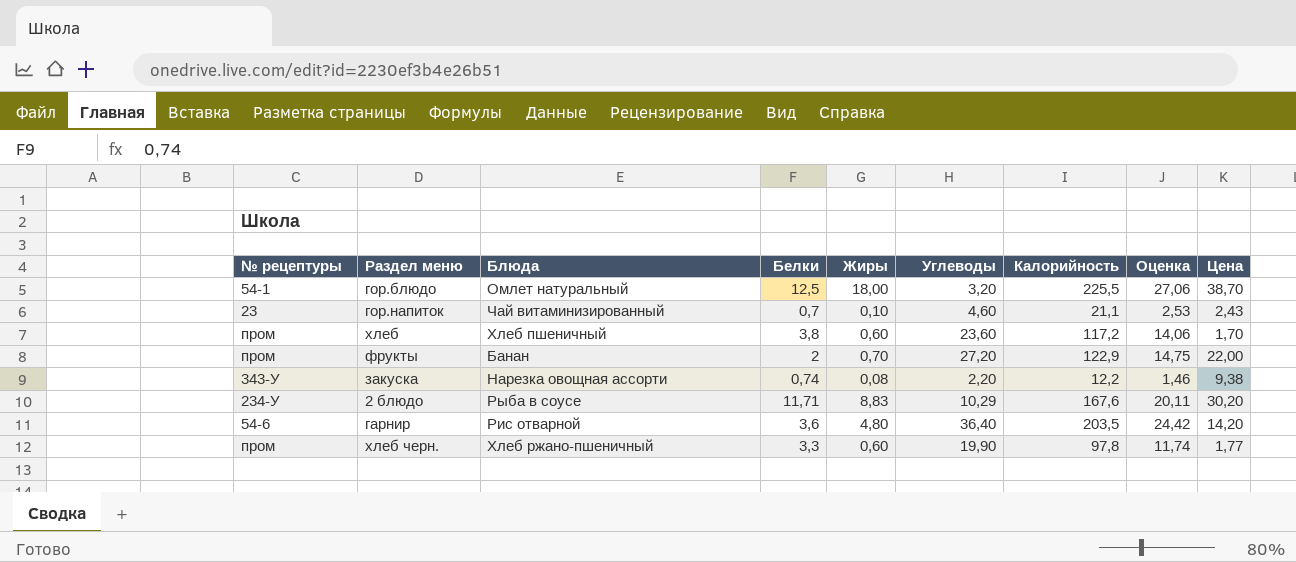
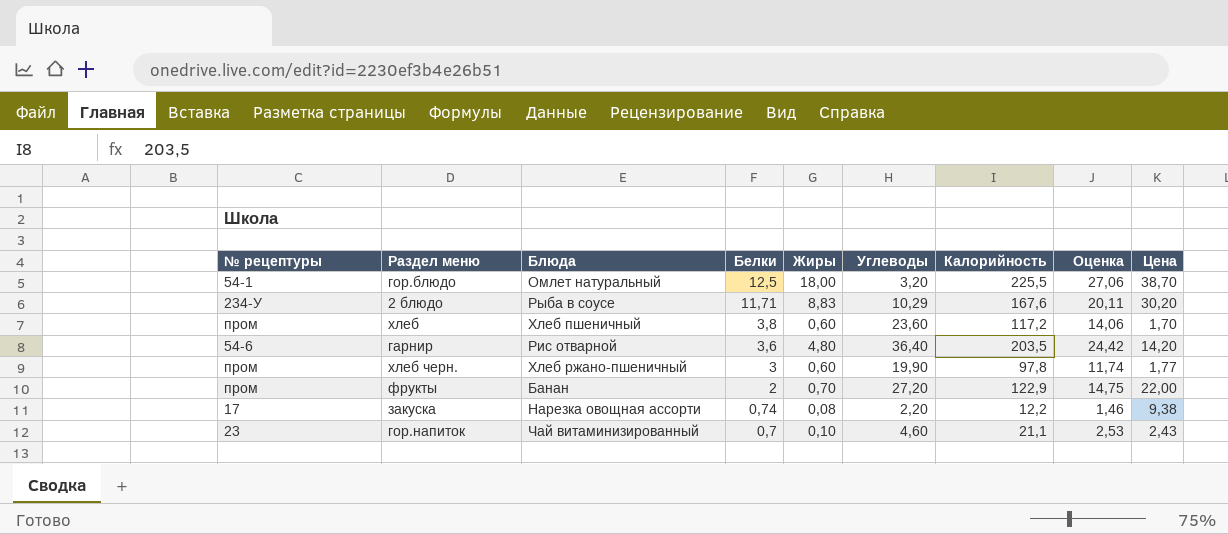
row order: none -> Белки descending
хлеб черн. | Белки: 3,3 -> 3
закуска | № рецептуры: 343-У -> 17

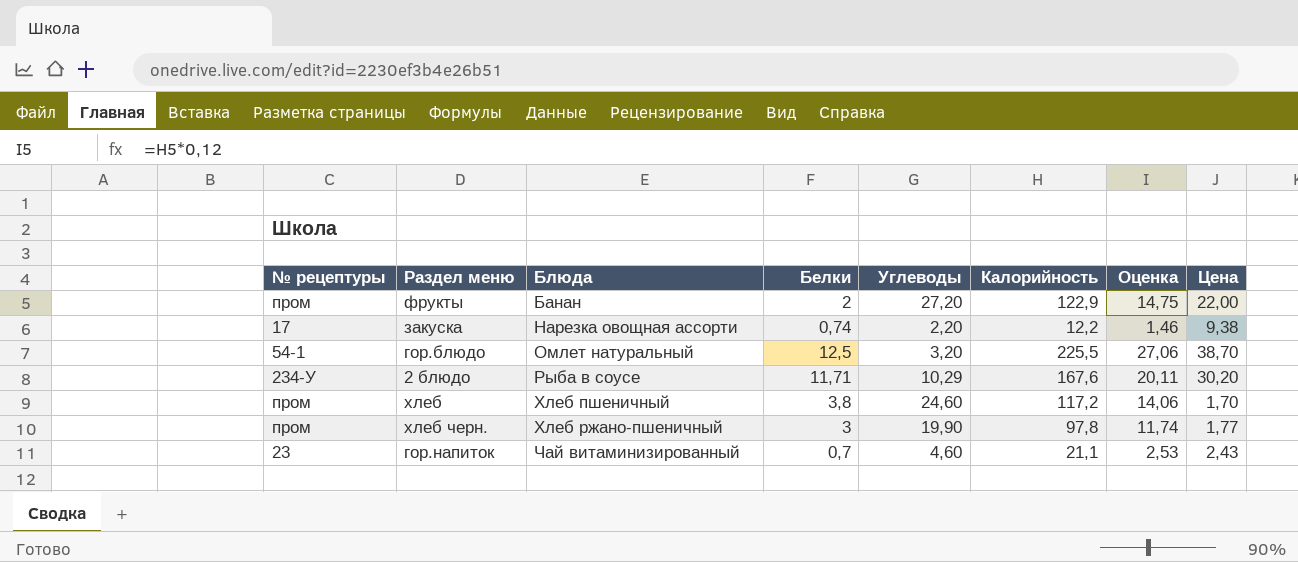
row order: Белки descending -> Блюда ascending
column Жиры | position: 5 -> none
row гарнир: 54-6 | Рис отварной | 3,6 | 4,80 | 36,40 | 203,5 | 24,42 | 14,20 -> none
хлеб | Углеводы: 23,60 -> 24,60

